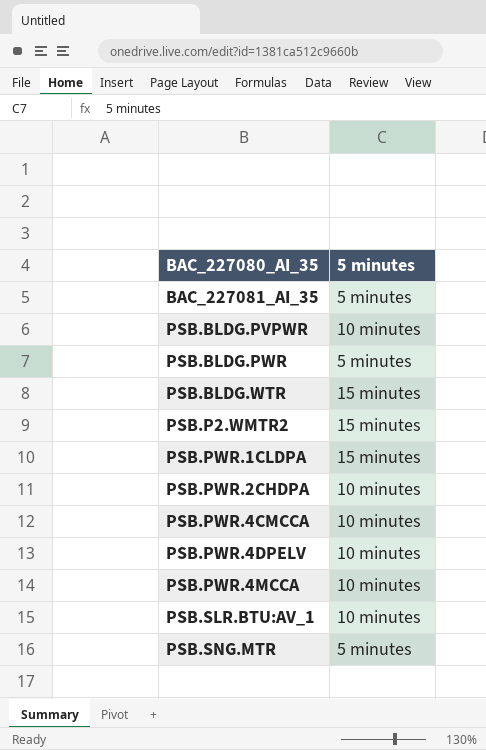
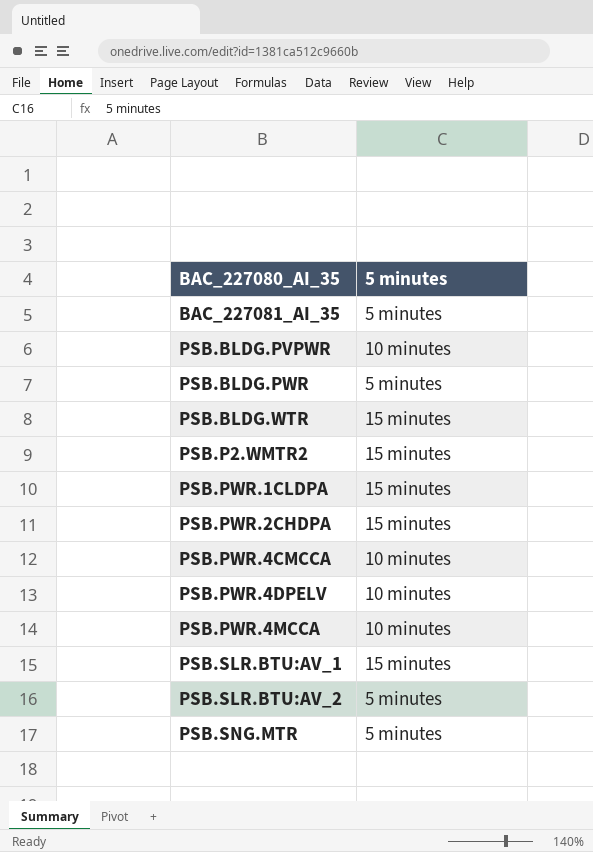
PSB.PWR.2CHDPA | 5 minutes: 10 minutes -> 15 minutes
PSB.SLR.BTU:AV_1 | 5 minutes: 10 minutes -> 15 minutes
row PSB.SLR.BTU:AV_2: none -> 5 minutes

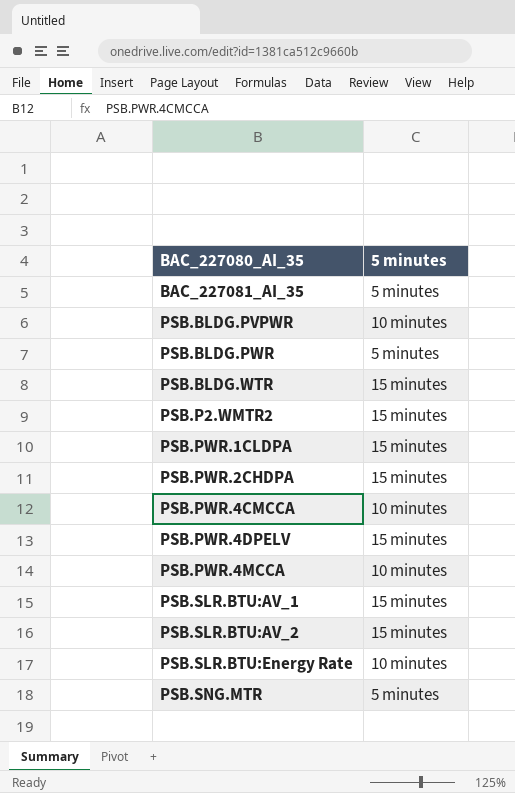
PSB.PWR.4DPELV | 5 minutes: 10 minutes -> 15 minutes
PSB.SLR.BTU:AV_2 | 5 minutes: 5 minutes -> 15 minutes
row PSB.SLR.BTU:Energy Rate: none -> 10 minutes

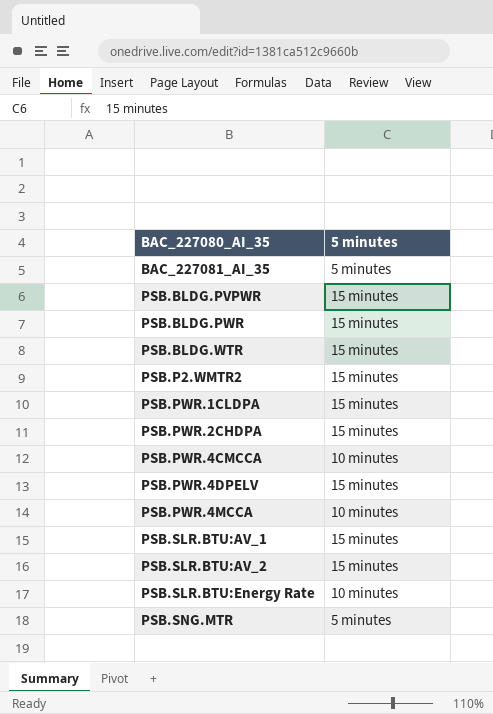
PSB.BLDG.PVPWR | 5 minutes: 10 minutes -> 15 minutes
PSB.BLDG.PWR | 5 minutes: 5 minutes -> 15 minutes

